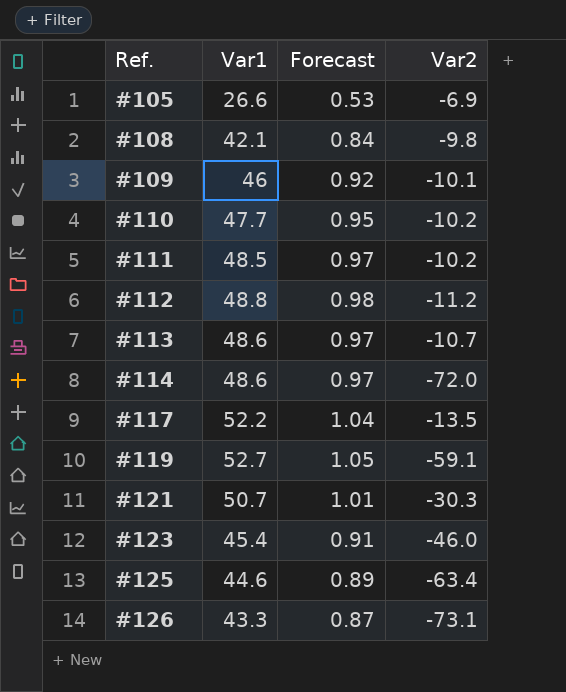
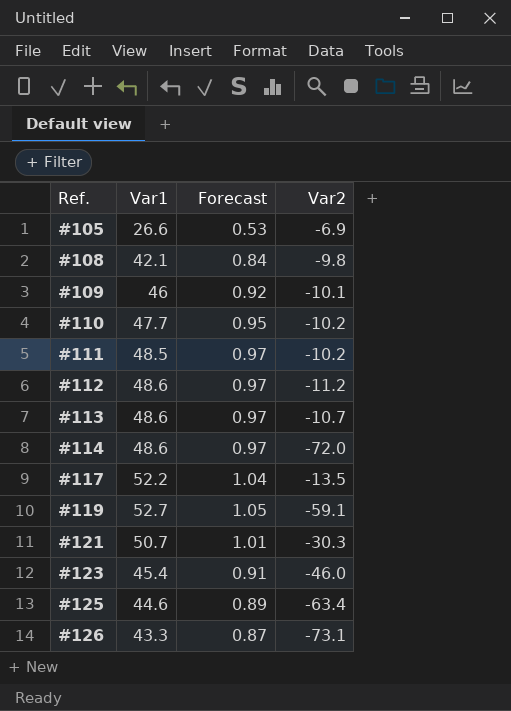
#112 | Var1: 48.8 -> 48.6
#112 | Forecast: 0.98 -> 0.97

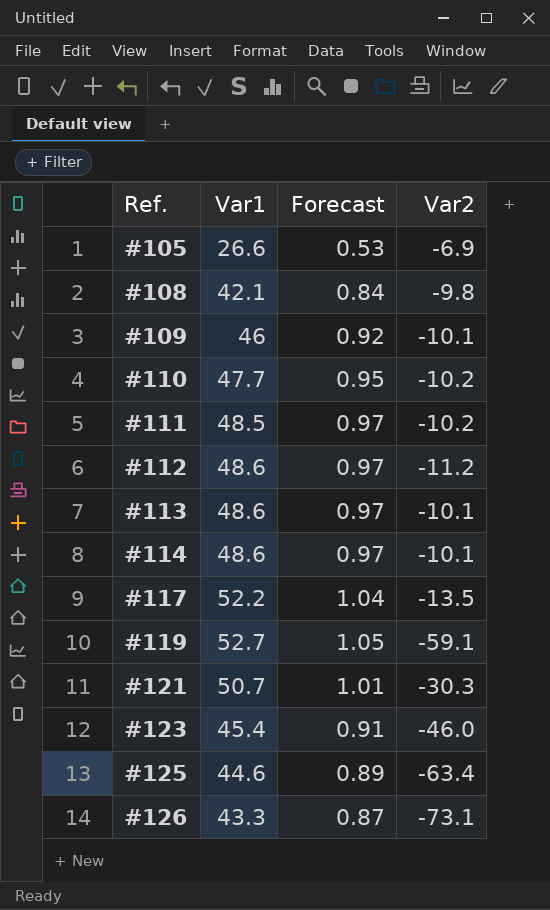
#113 | Var2: -10.7 -> -10.1
#114 | Var2: -72.0 -> -10.1

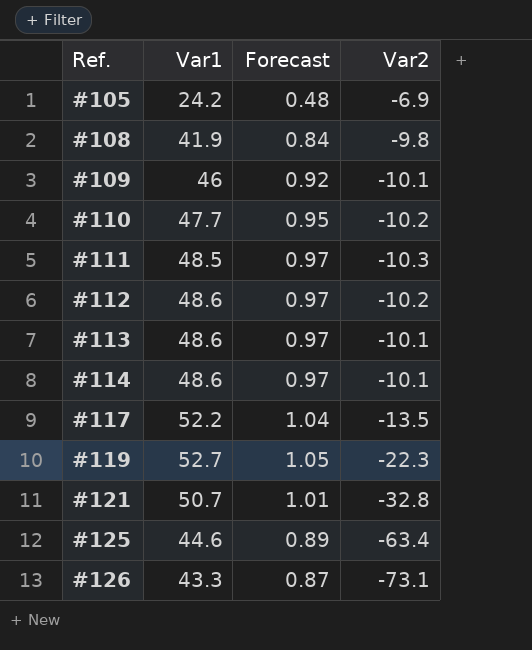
row #123: 45.4 | 0.91 | -46.0 -> none
#105 | Var1: 26.6 -> 24.2
#105 | Forecast: 0.53 -> 0.48
#108 | Var1: 42.1 -> 41.9
#111 | Var2: -10.2 -> -10.3
#112 | Var2: -11.2 -> -10.2
#119 | Var2: -59.1 -> -22.3
#121 | Var2: -30.3 -> -32.8

